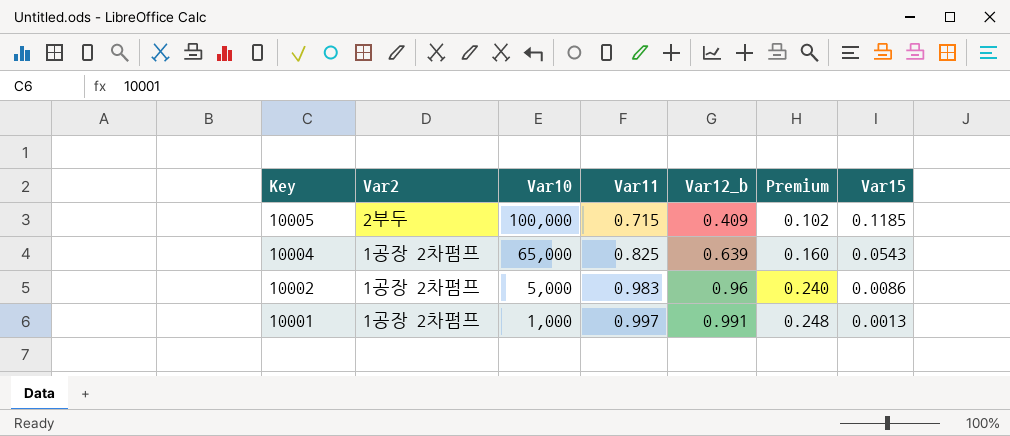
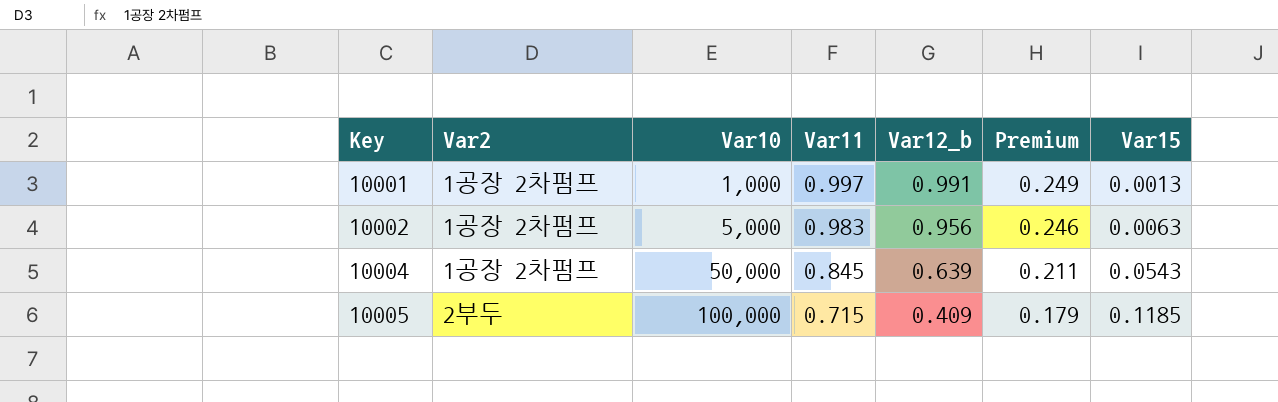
row order: Key descending -> Key ascending
column Premium | formula: [Var12_b] * 0.25 -> [Var11] * 0.25
10002 | Var12_b: 0.96 -> 0.956
10002 | Var15: 0.0086 -> 0.0063
10004 | Var10: 65,000 -> 50,000
10004 | Var11: 0.825 -> 0.845

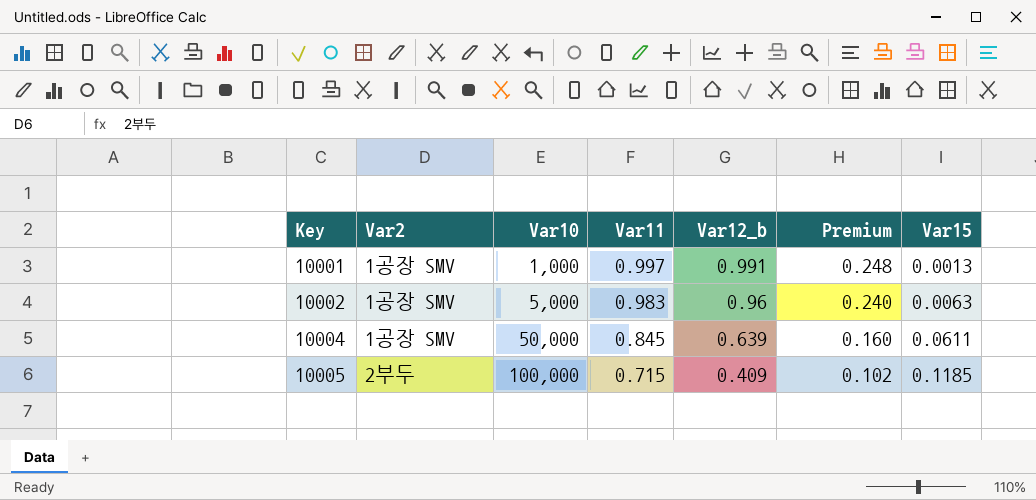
column Premium | formula: [Var11] * 0.25 -> [Var12_b] * 0.25
10001 | Var2: 1공장 2차펌프 -> 1공장 SMV
10002 | Var2: 1공장 2차펌프 -> 1공장 SMV
10002 | Var12_b: 0.956 -> 0.96
10004 | Var2: 1공장 2차펌프 -> 1공장 SMV
10004 | Var15: 0.0543 -> 0.0611

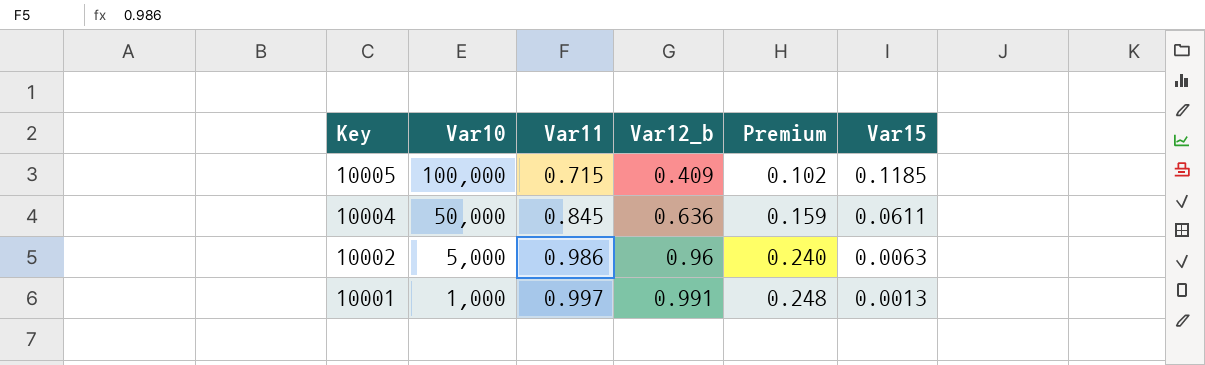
row order: Key ascending -> Key descending
column Var2 | position: 2 -> none
10004 | Var12_b: 0.639 -> 0.636
10004 | Premium: 0.160 -> 0.159
10002 | Var11: 0.983 -> 0.986

